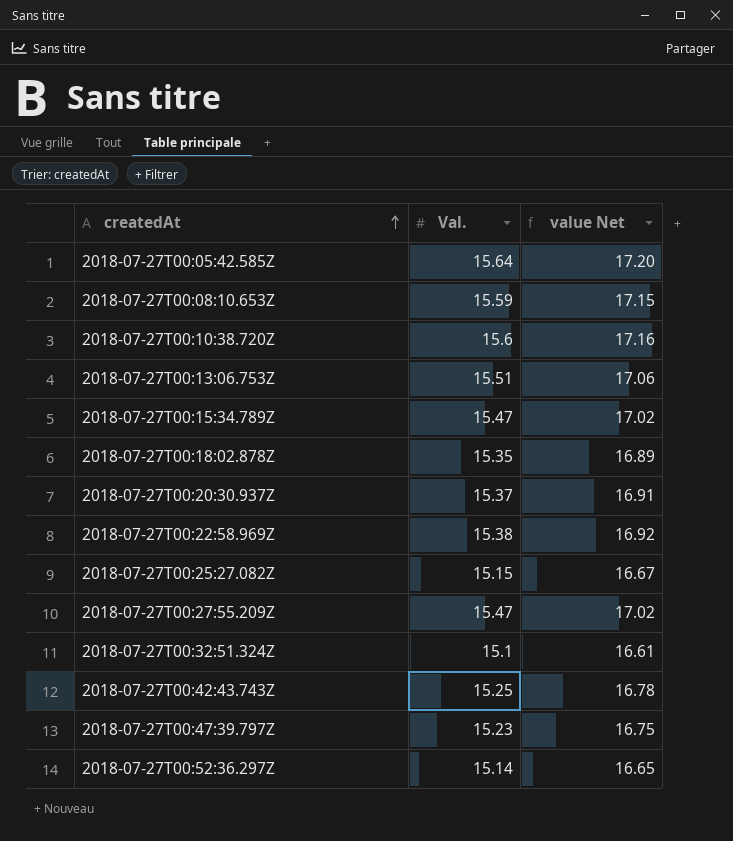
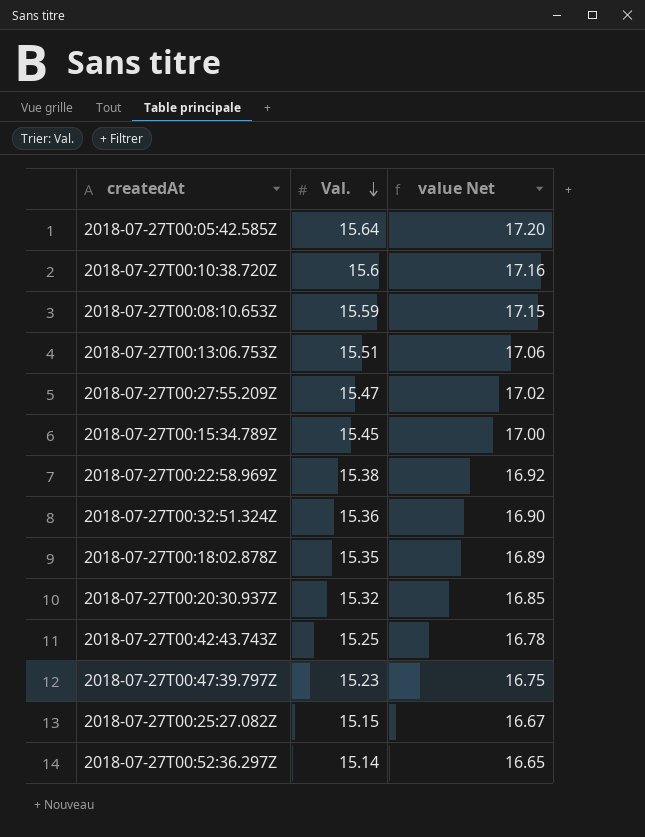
row order: createdAt ascending -> Val. descending
2018-07-27T00:15:34.789Z | Val.: 15.47 -> 15.45
2018-07-27T00:15:34.789Z | value Net: 17.02 -> 17.00
2018-07-27T00:32:51.324Z | Val.: 15.1 -> 15.36
2018-07-27T00:32:51.324Z | value Net: 16.61 -> 16.90
2018-07-27T00:20:30.937Z | Val.: 15.37 -> 15.32
2018-07-27T00:20:30.937Z | value Net: 16.91 -> 16.85

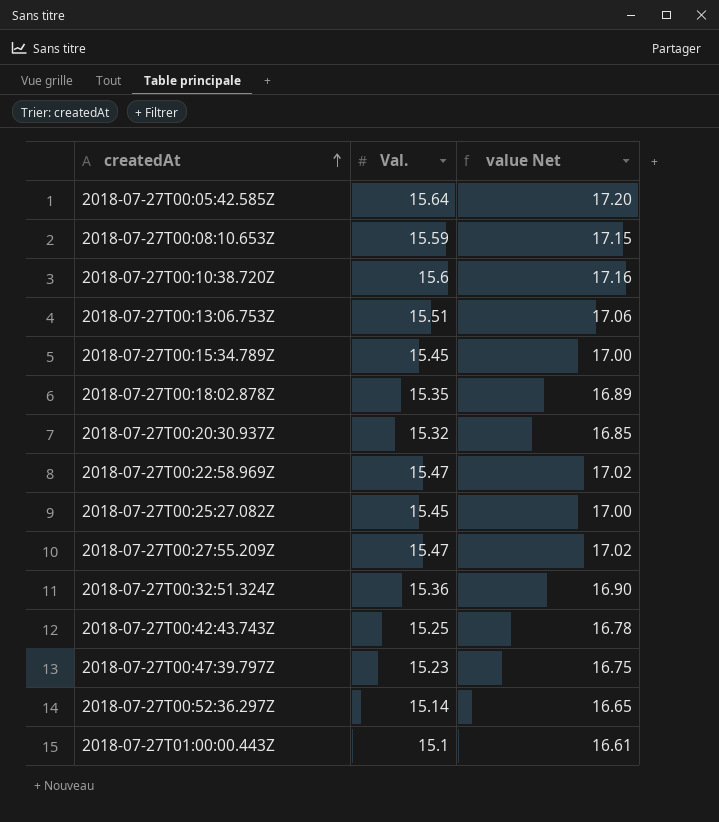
row order: Val. descending -> createdAt ascending
2018-07-27T00:22:58.969Z | Val.: 15.38 -> 15.47
2018-07-27T00:22:58.969Z | value Net: 16.92 -> 17.02
2018-07-27T00:25:27.082Z | Val.: 15.15 -> 15.45
2018-07-27T00:25:27.082Z | value Net: 16.67 -> 17.00
row 2018-07-27T01:00:00.443Z: none -> 15.1 | 16.61

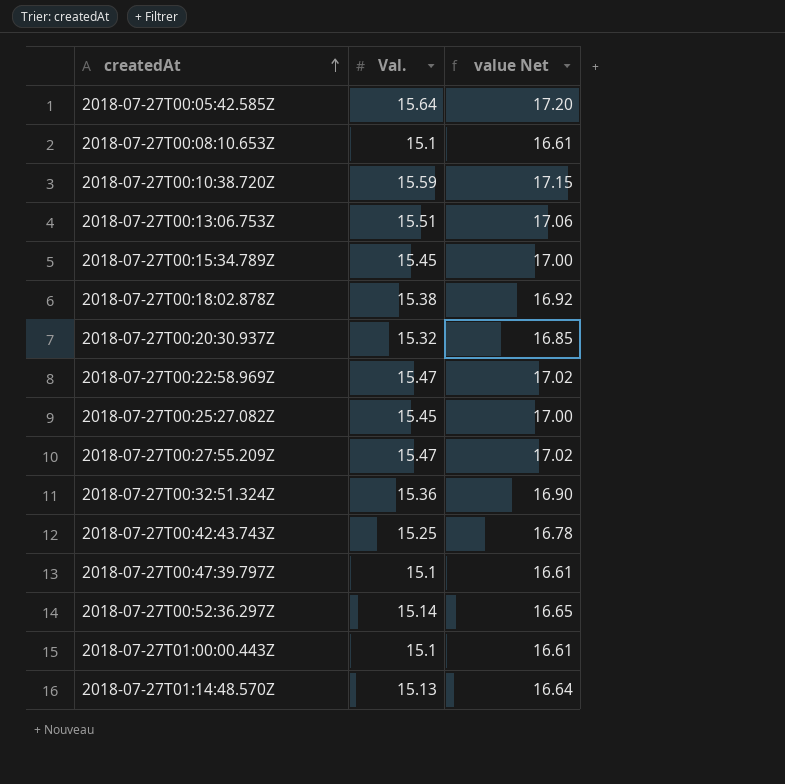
2018-07-27T00:08:10.653Z | Val.: 15.59 -> 15.1
2018-07-27T00:08:10.653Z | value Net: 17.15 -> 16.61
2018-07-27T00:10:38.720Z | Val.: 15.6 -> 15.59
2018-07-27T00:10:38.720Z | value Net: 17.16 -> 17.15
2018-07-27T00:18:02.878Z | Val.: 15.35 -> 15.38
2018-07-27T00:18:02.878Z | value Net: 16.89 -> 16.92
2018-07-27T00:47:39.797Z | Val.: 15.23 -> 15.1
2018-07-27T00:47:39.797Z | value Net: 16.75 -> 16.61
row 2018-07-27T01:14:48.570Z: none -> 15.13 | 16.64

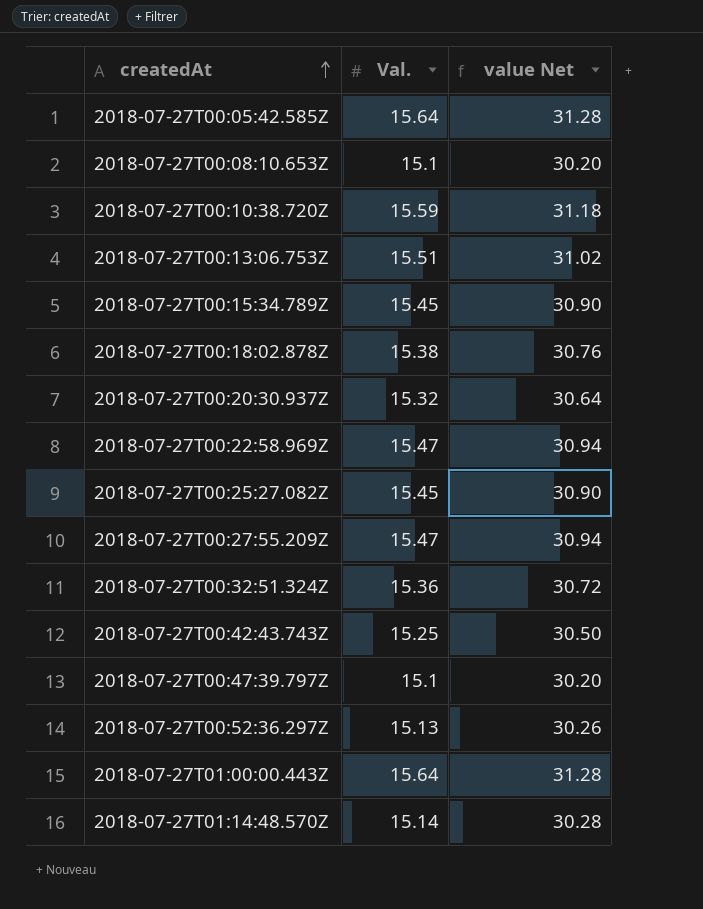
column value Net | formula: [Val.] * 1.1 -> [Val.] * 2
2018-07-27T00:52:36.297Z | Val.: 15.14 -> 15.13
2018-07-27T01:00:00.443Z | Val.: 15.1 -> 15.64
2018-07-27T01:14:48.570Z | Val.: 15.13 -> 15.14

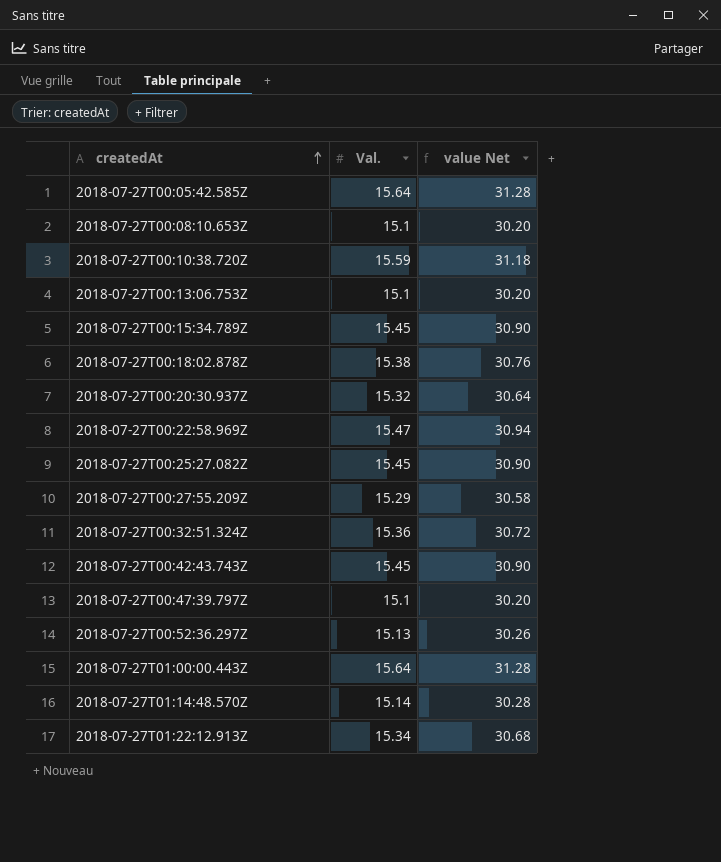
2018-07-27T00:13:06.753Z | Val.: 15.51 -> 15.1
2018-07-27T00:13:06.753Z | value Net: 31.02 -> 30.20
2018-07-27T00:27:55.209Z | Val.: 15.47 -> 15.29
2018-07-27T00:27:55.209Z | value Net: 30.94 -> 30.58
2018-07-27T00:42:43.743Z | Val.: 15.25 -> 15.45
2018-07-27T00:42:43.743Z | value Net: 30.50 -> 30.90
row 2018-07-27T01:22:12.913Z: none -> 15.34 | 30.68

